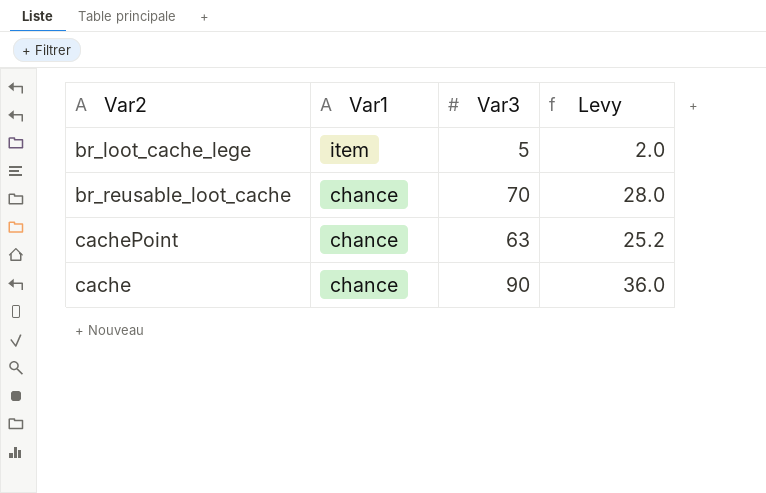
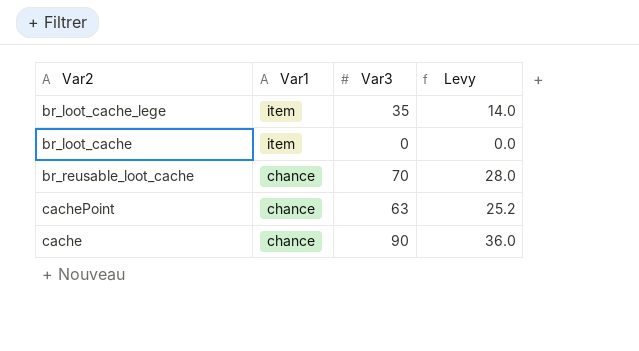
br_loot_cache_lege | Var3: 5 -> 35
br_loot_cache_lege | Levy: 2.0 -> 14.0
row br_loot_cache: none -> item | 0 | 0.0

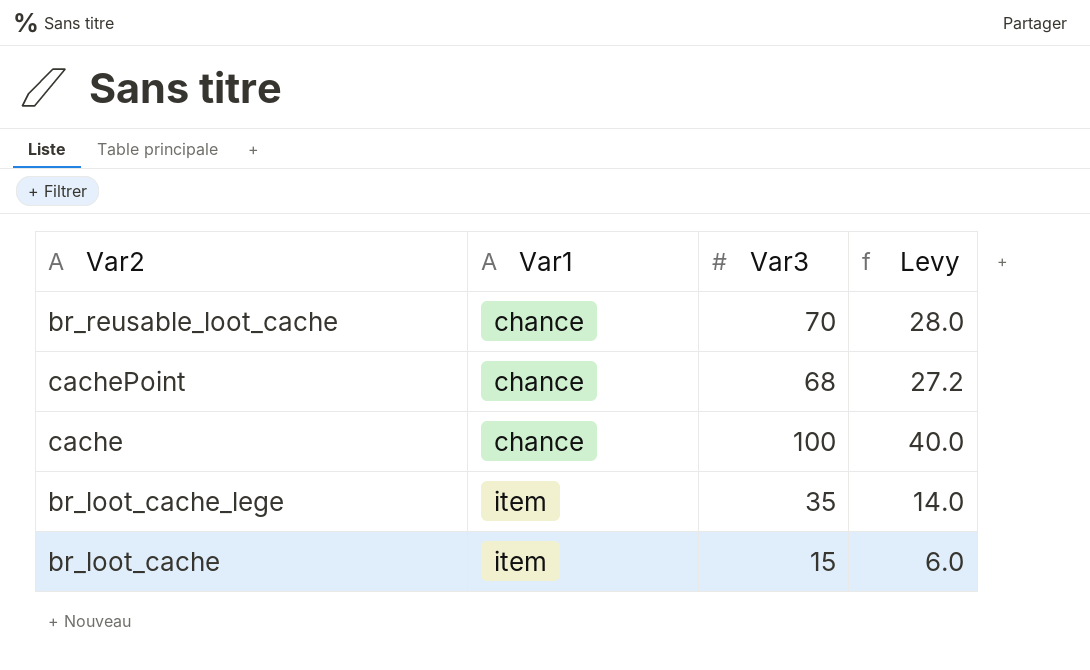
row order: Var1 descending -> Var1 ascending
cachePoint | Var3: 63 -> 68
cachePoint | Levy: 25.2 -> 27.2
cache | Var3: 90 -> 100
cache | Levy: 36.0 -> 40.0
br_loot_cache | Var3: 0 -> 15
br_loot_cache | Levy: 0.0 -> 6.0

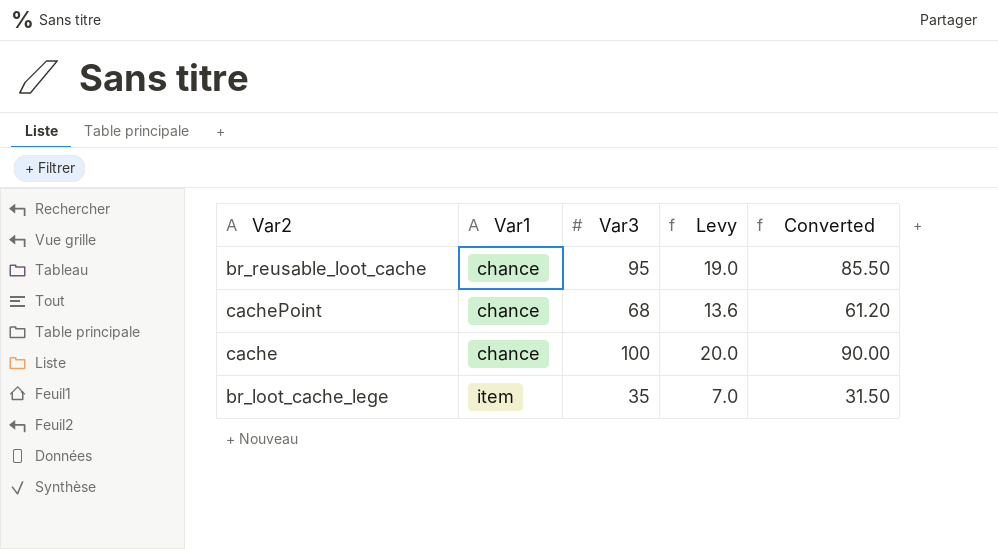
column Levy | formula: [Var3] * 0.4 -> [Var3] * 0.2
column Converted | formula: none -> [Var3] * 0.9
row br_loot_cache: item | 15 | 6.0 -> none
br_reusable_loot_cache | Var3: 70 -> 95

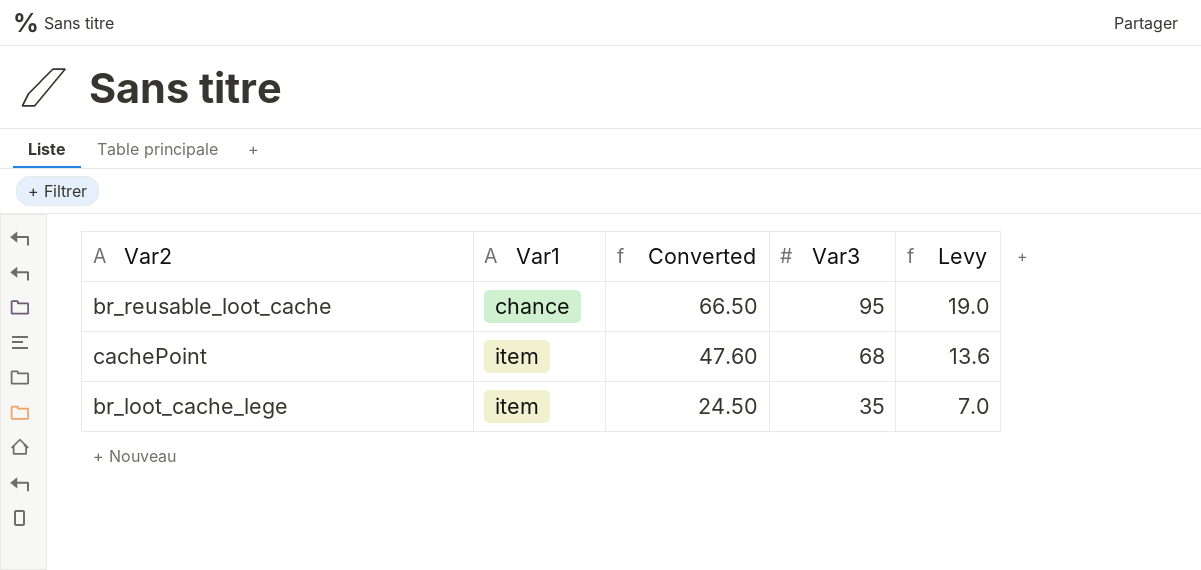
column Converted | formula: [Var3] * 0.9 -> [Var3] * 0.7
column Converted | position: 5 -> 3
row cache: chance | 100 | 20.0 | 90.00 -> none
cachePoint | Var1: chance -> item

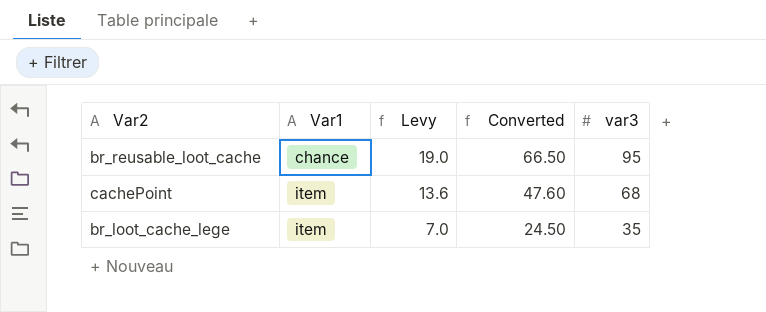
column Levy | position: 5 -> 3
column name: Var3 -> var3

